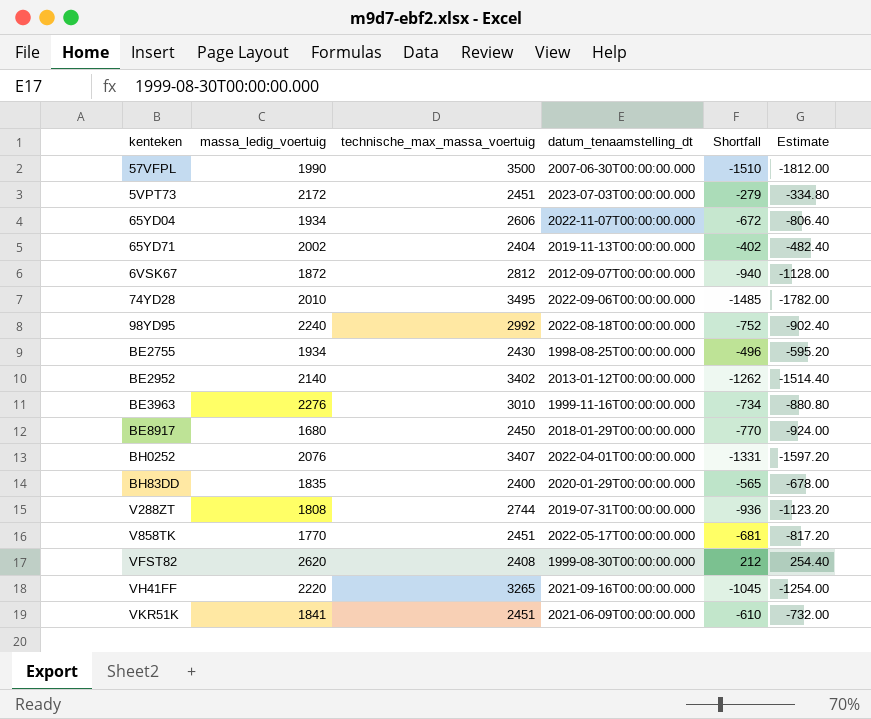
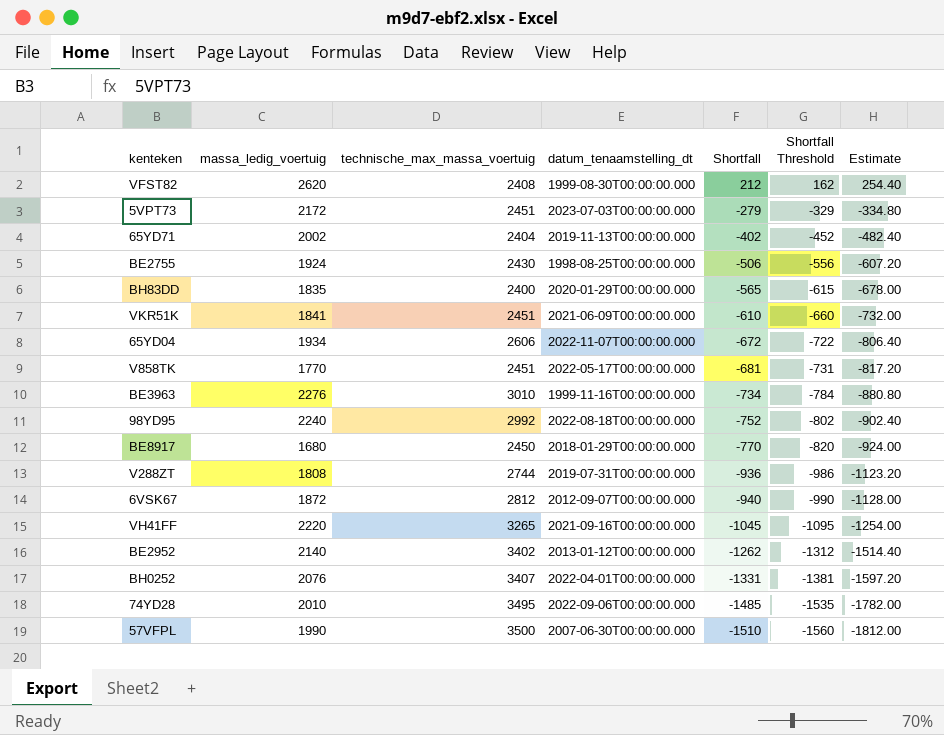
row order: none -> Shortfall descending
column Shortfall Threshold | formula: none -> [Shortfall] - 50
BE2755 | massa_ledig_voertuig: 1934 -> 1924
BE2755 | Shortfall: -496 -> -506
BE2755 | Estimate: -595.20 -> -607.20

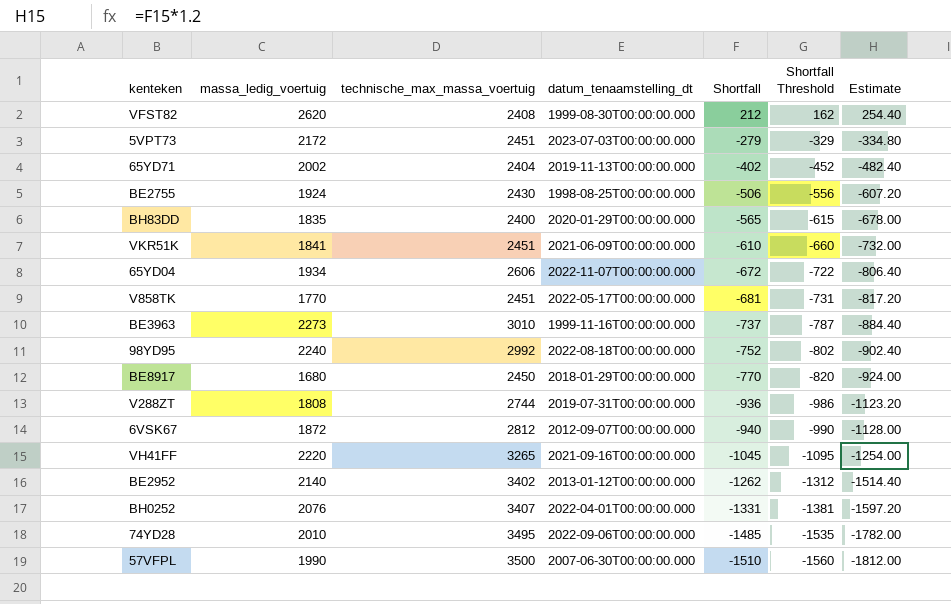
BE3963 | massa_ledig_voertuig: 2276 -> 2273
BE3963 | Shortfall: -734 -> -737
BE3963 | Shortfall Threshold: -784 -> -787
BE3963 | Estimate: -880.80 -> -884.40

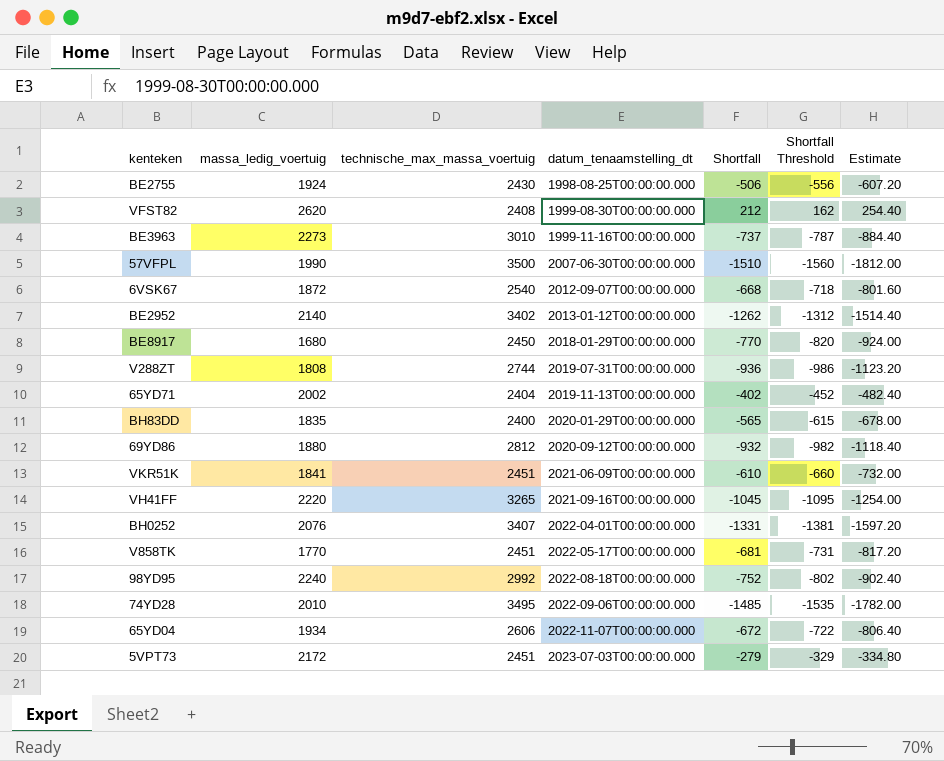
row order: Shortfall descending -> datum_tenaamstelling_dt ascending
6VSK67 | technische_max_massa_voertuig: 2812 -> 2540
6VSK67 | Shortfall: -940 -> -668
6VSK67 | Shortfall Threshold: -990 -> -718
6VSK67 | Estimate: -1128.00 -> -801.60
row 69YD86: none -> 1880 | 2812 | 2020-09-12T00:00:00.000 | -932 | -982 | -1118.40

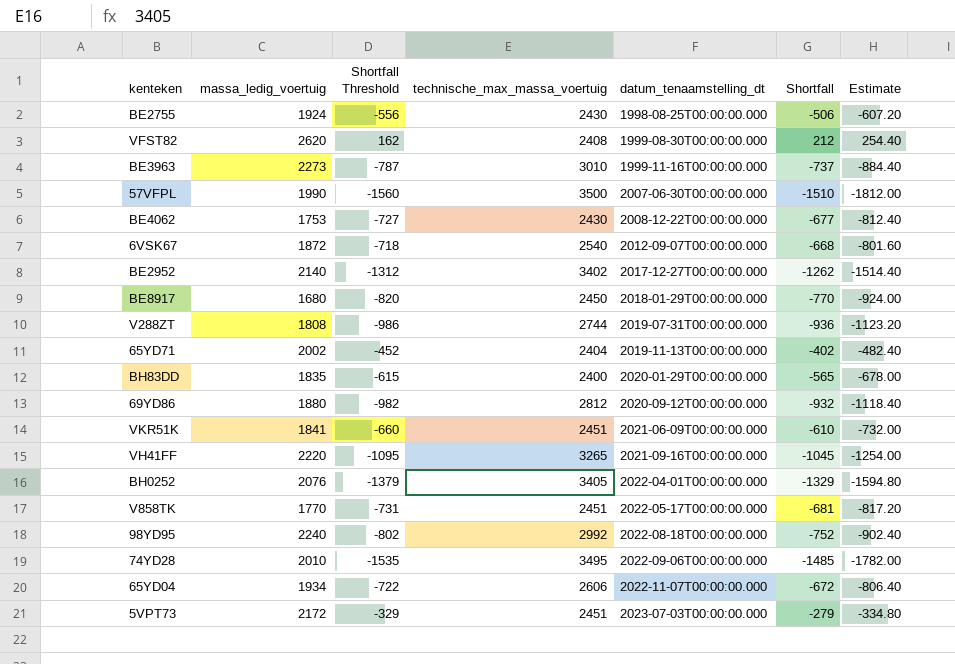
column Shortfall Threshold | position: 6 -> 3
row BE4062: none -> 1753 | -727 | 2430 | 2008-12-22T00:00:00.000 | -677 | -812.40
BE2952 | datum_tenaamstelling_dt: 2013-01-12T00:00:00.000 -> 2017-12-27T00:00:00.000
BH0252 | Shortfall Threshold: -1381 -> -1379
BH0252 | technische_max_massa_voertuig: 3407 -> 3405
BH0252 | Shortfall: -1331 -> -1329
BH0252 | Estimate: -1597.20 -> -1594.80

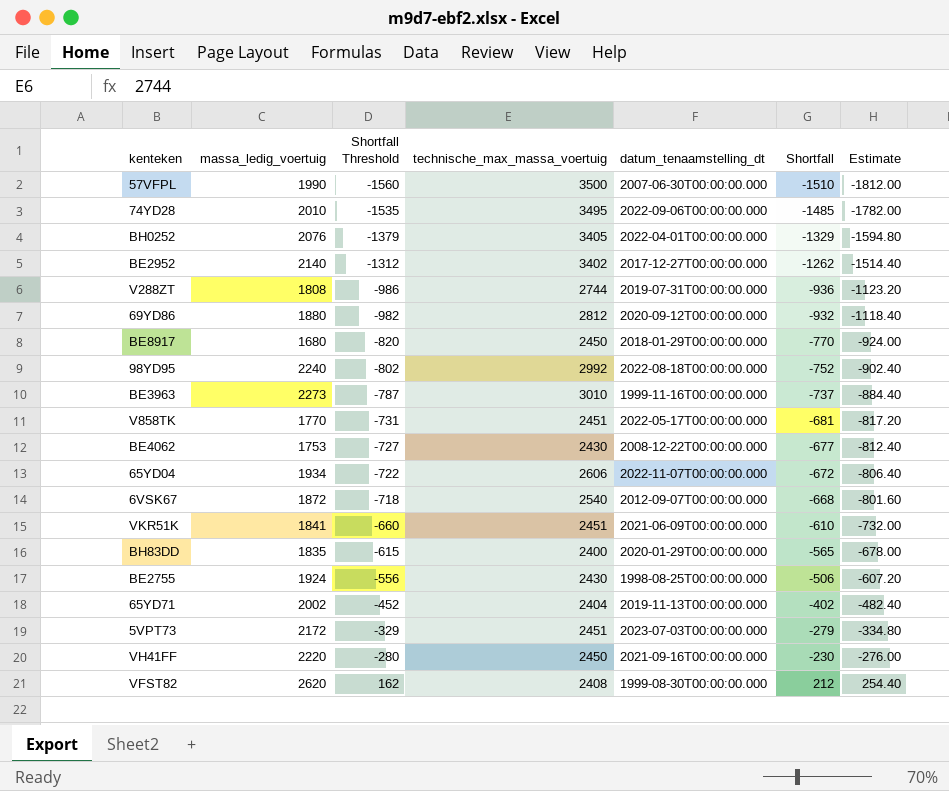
row order: datum_tenaamstelling_dt ascending -> Shortfall Threshold ascending
VH41FF | Shortfall Threshold: -1095 -> -280
VH41FF | technische_max_massa_voertuig: 3265 -> 2450
VH41FF | Shortfall: -1045 -> -230
VH41FF | Estimate: -1254.00 -> -276.00

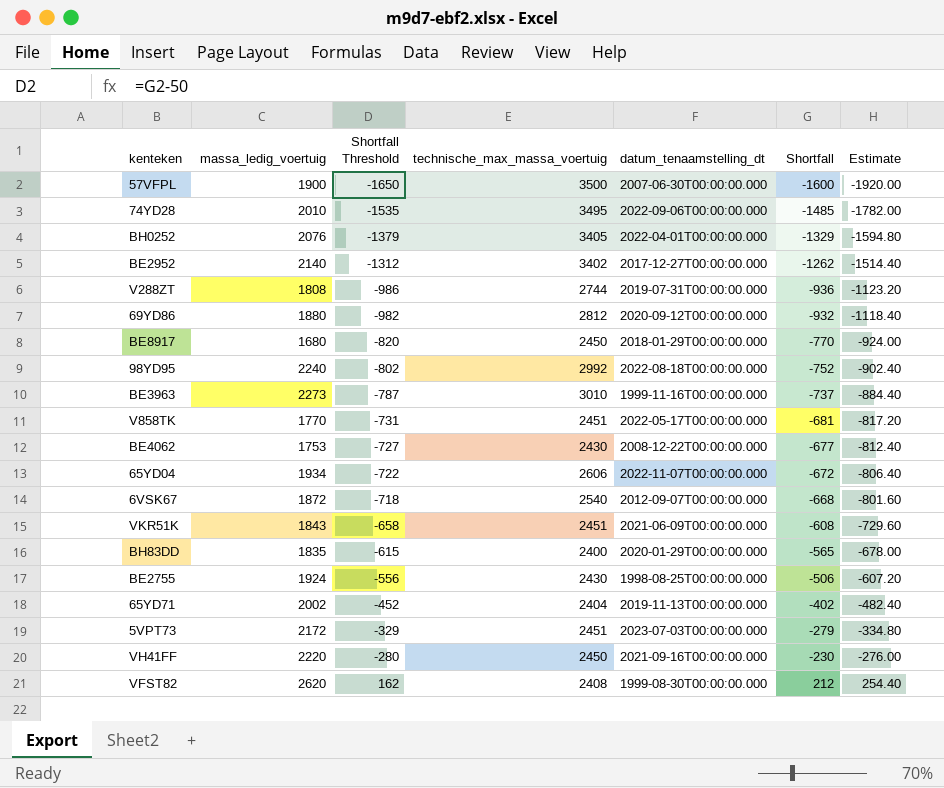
57VFPL | massa_ledig_voertuig: 1990 -> 1900
57VFPL | Shortfall Threshold: -1560 -> -1650
57VFPL | Shortfall: -1510 -> -1600
57VFPL | Estimate: -1812.00 -> -1920.00
VKR51K | massa_ledig_voertuig: 1841 -> 1843
VKR51K | Shortfall Threshold: -660 -> -658
VKR51K | Shortfall: -610 -> -608
VKR51K | Estimate: -732.00 -> -729.60

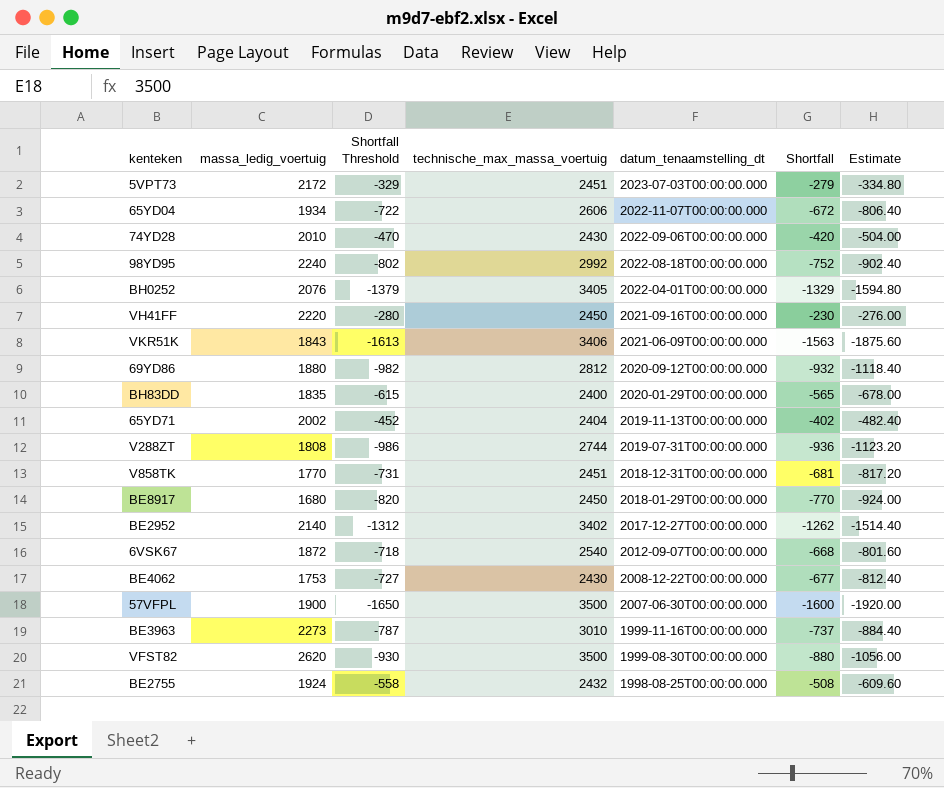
row order: Shortfall Threshold ascending -> datum_tenaamstelling_dt descending
74YD28 | Shortfall Threshold: -1535 -> -470
74YD28 | technische_max_massa_voertuig: 3495 -> 2430
74YD28 | Shortfall: -1485 -> -420
74YD28 | Estimate: -1782.00 -> -504.00
VKR51K | Shortfall Threshold: -658 -> -1613
VKR51K | technische_max_massa_voertuig: 2451 -> 3406
VKR51K | Shortfall: -608 -> -1563
VKR51K | Estimate: -729.60 -> -1875.60
V858TK | datum_tenaamstelling_dt: 2022-05-17T00:00:00.000 -> 2018-12-31T00:00:00.000
VFST82 | Shortfall Threshold: 162 -> -930
VFST82 | technische_max_massa_voertuig: 2408 -> 3500
VFST82 | Shortfall: 212 -> -880
VFST82 | Estimate: 254.40 -> -1056.00
BE2755 | Shortfall Threshold: -556 -> -558
BE2755 | technische_max_massa_voertuig: 2430 -> 2432
BE2755 | Shortfall: -506 -> -508
BE2755 | Estimate: -607.20 -> -609.60

